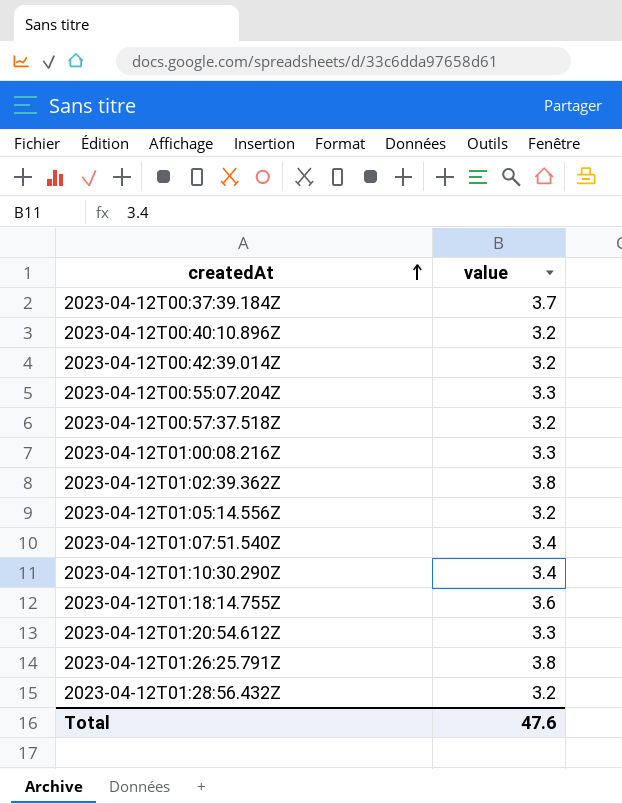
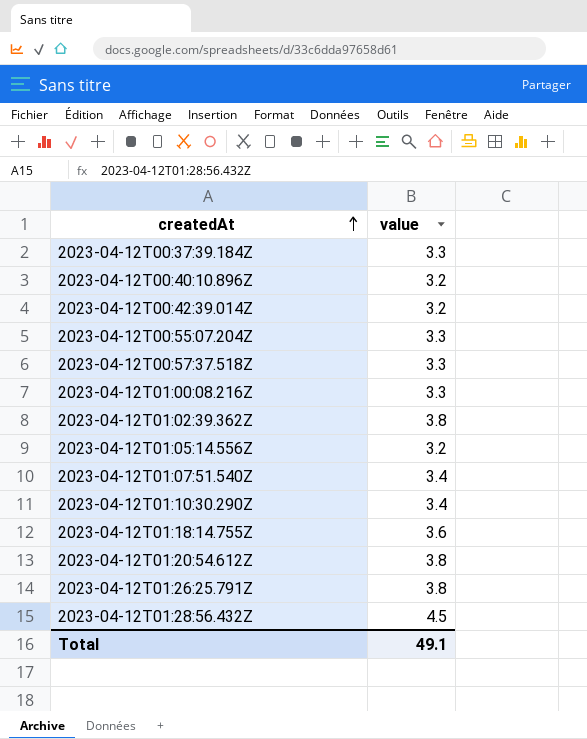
2023-04-12T00:37:39.184Z | value: 3.7 -> 3.3
2023-04-12T00:57:37.518Z | value: 3.2 -> 3.3
2023-04-12T01:20:54.612Z | value: 3.3 -> 3.8
2023-04-12T01:28:56.432Z | value: 3.2 -> 4.5
Total | value: 47.6 -> 49.1

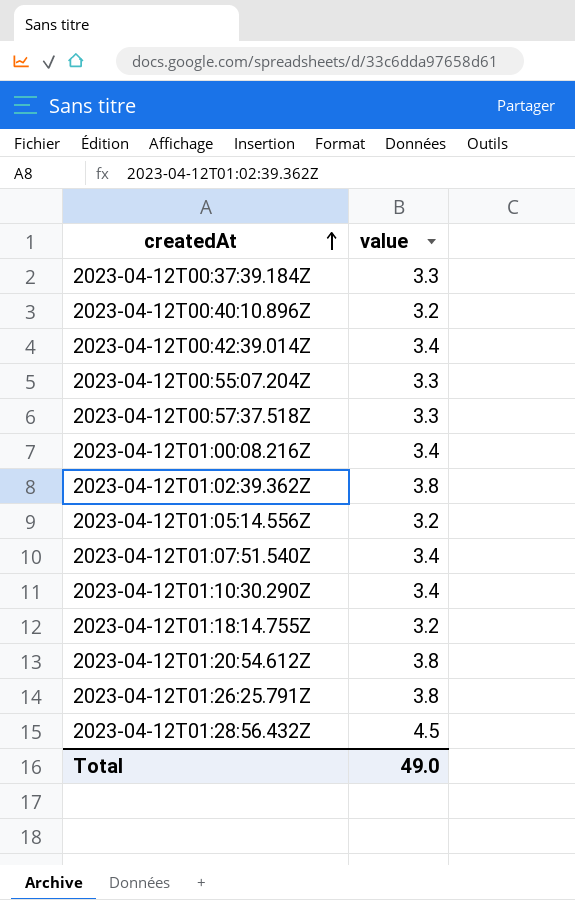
2023-04-12T00:42:39.014Z | value: 3.2 -> 3.4
2023-04-12T01:00:08.216Z | value: 3.3 -> 3.4
2023-04-12T01:18:14.755Z | value: 3.6 -> 3.2
Total | value: 49.1 -> 49.0

